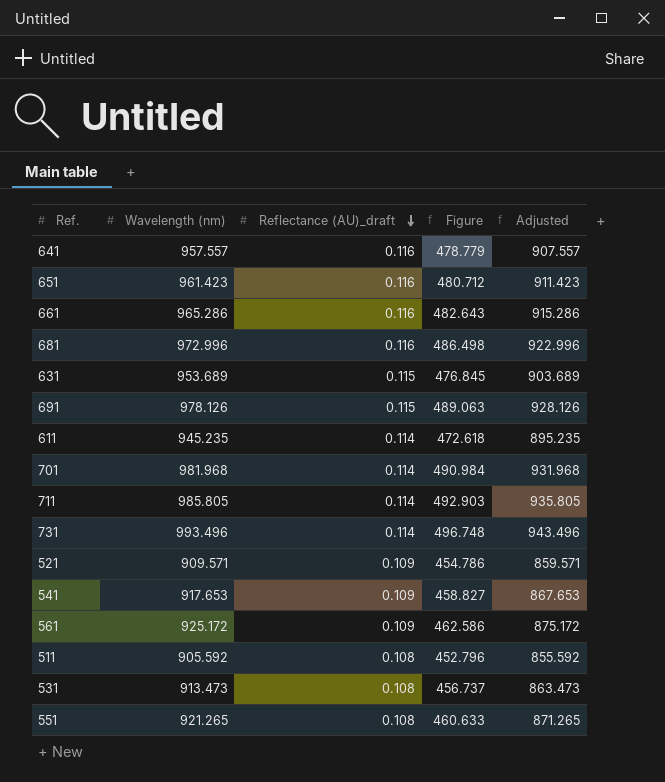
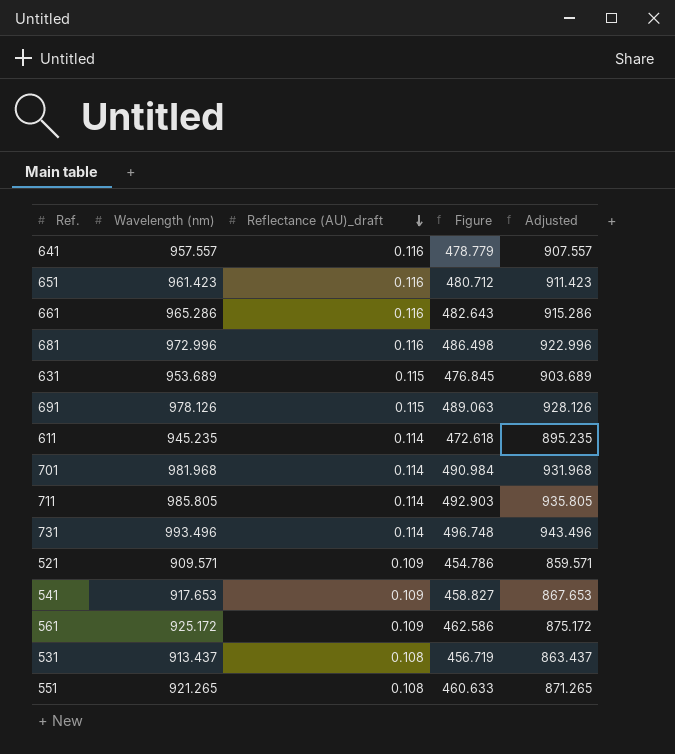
row 511: 905.592 | 0.108 | 452.796 | 855.592 -> none
531 | Wavelength (nm): 913.473 -> 913.437
531 | Figure: 456.737 -> 456.719
531 | Adjusted: 863.473 -> 863.437

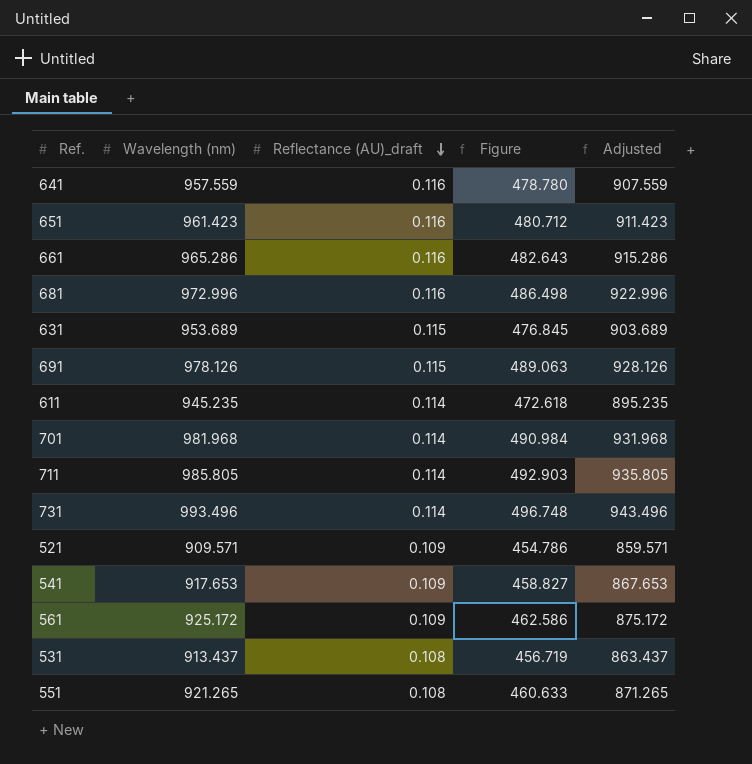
641 | Wavelength (nm): 957.557 -> 957.559
641 | Figure: 478.779 -> 478.780
641 | Adjusted: 907.557 -> 907.559

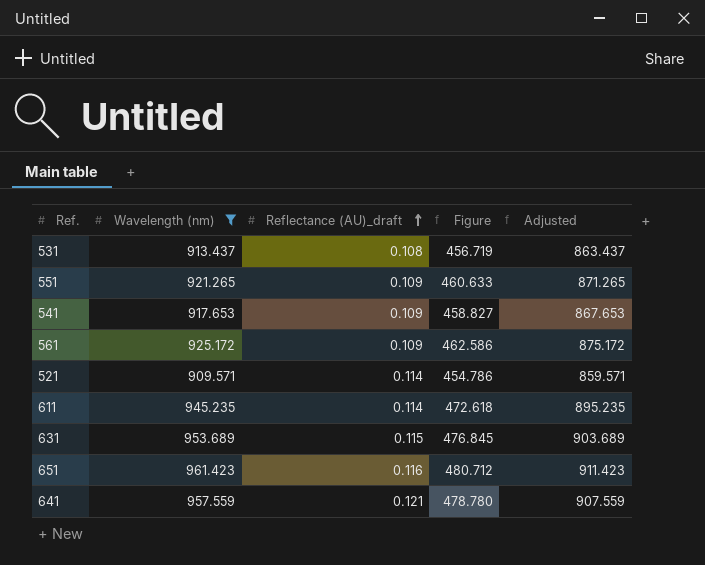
filter: none -> Wavelength (nm) <= 961.423
row order: Reflectance (AU)_draft descending -> Reflectance (AU)_draft ascending
551 | Reflectance (AU)_draft: 0.108 -> 0.109
521 | Reflectance (AU)_draft: 0.109 -> 0.114
641 | Reflectance (AU)_draft: 0.116 -> 0.121

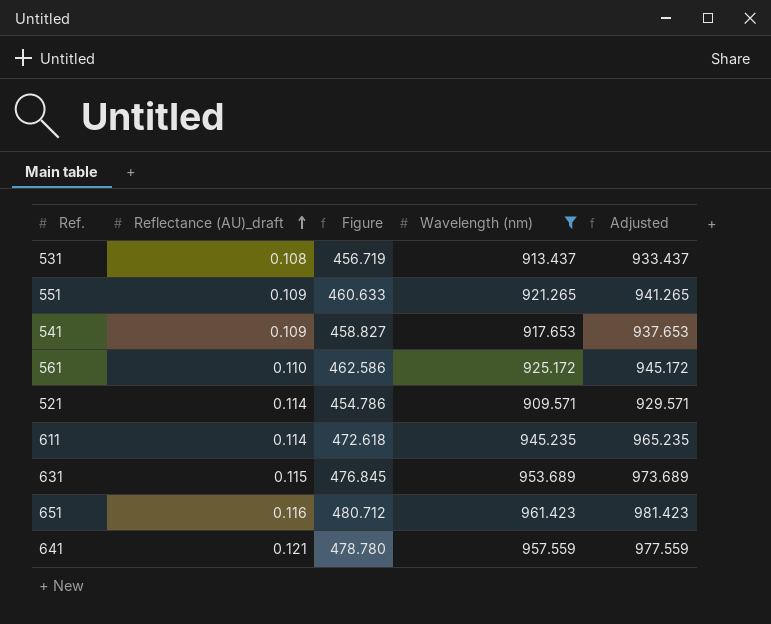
column Wavelength (nm) | position: 2 -> 4
column Adjusted | formula: [Wavelength (nm)] - 50 -> [Wavelength (nm)] + 20
561 | Reflectance (AU)_draft: 0.109 -> 0.110

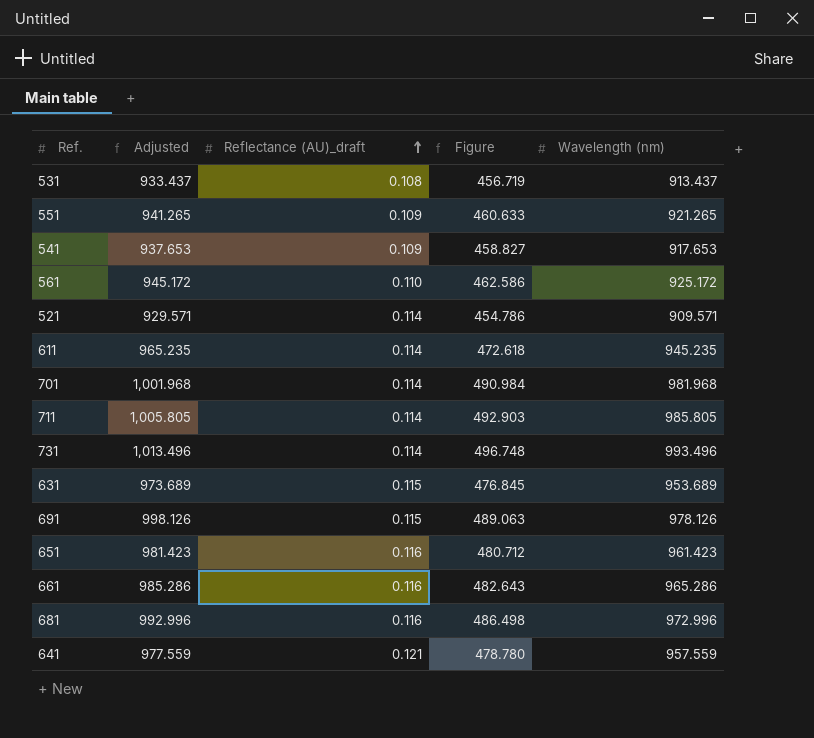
filter: Wavelength (nm) <= 961.423 -> none
column Adjusted | position: 5 -> 2

